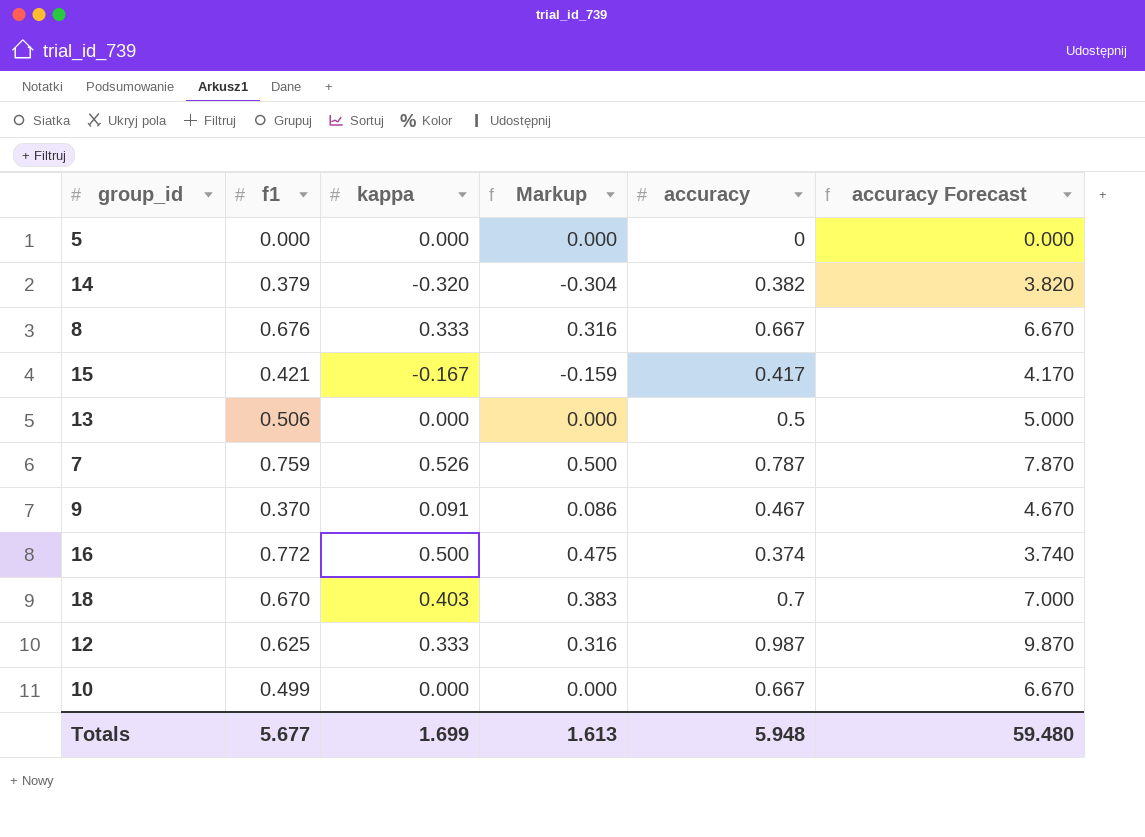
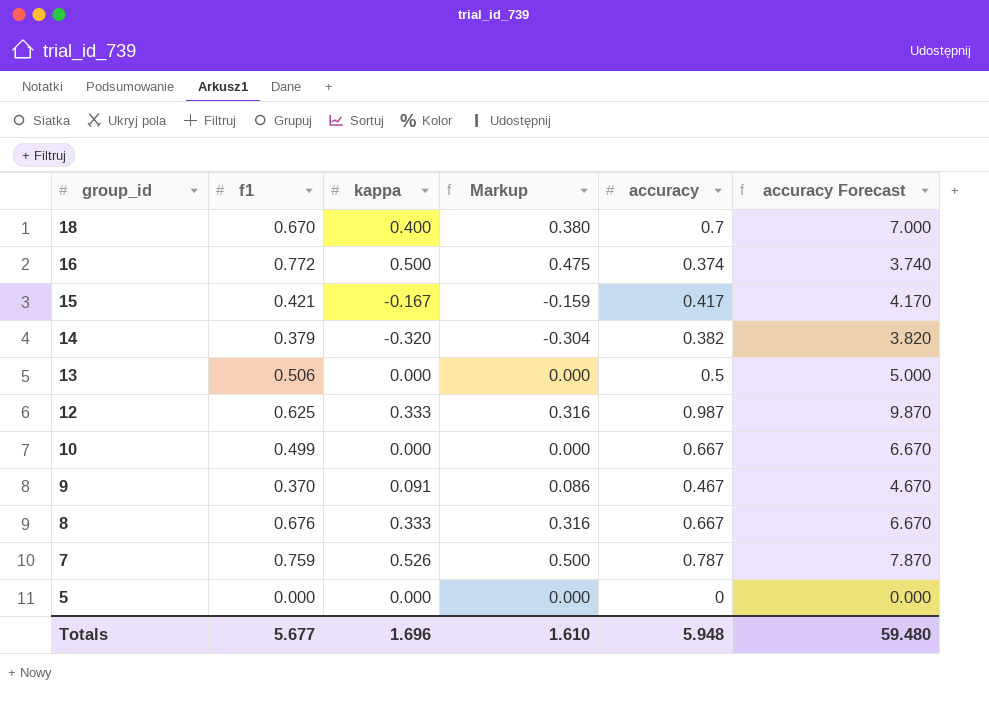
row order: none -> group_id descending
18 | kappa: 0.403 -> 0.400
18 | Markup: 0.383 -> 0.380
Totals | kappa: 1.699 -> 1.696
Totals | Markup: 1.613 -> 1.610

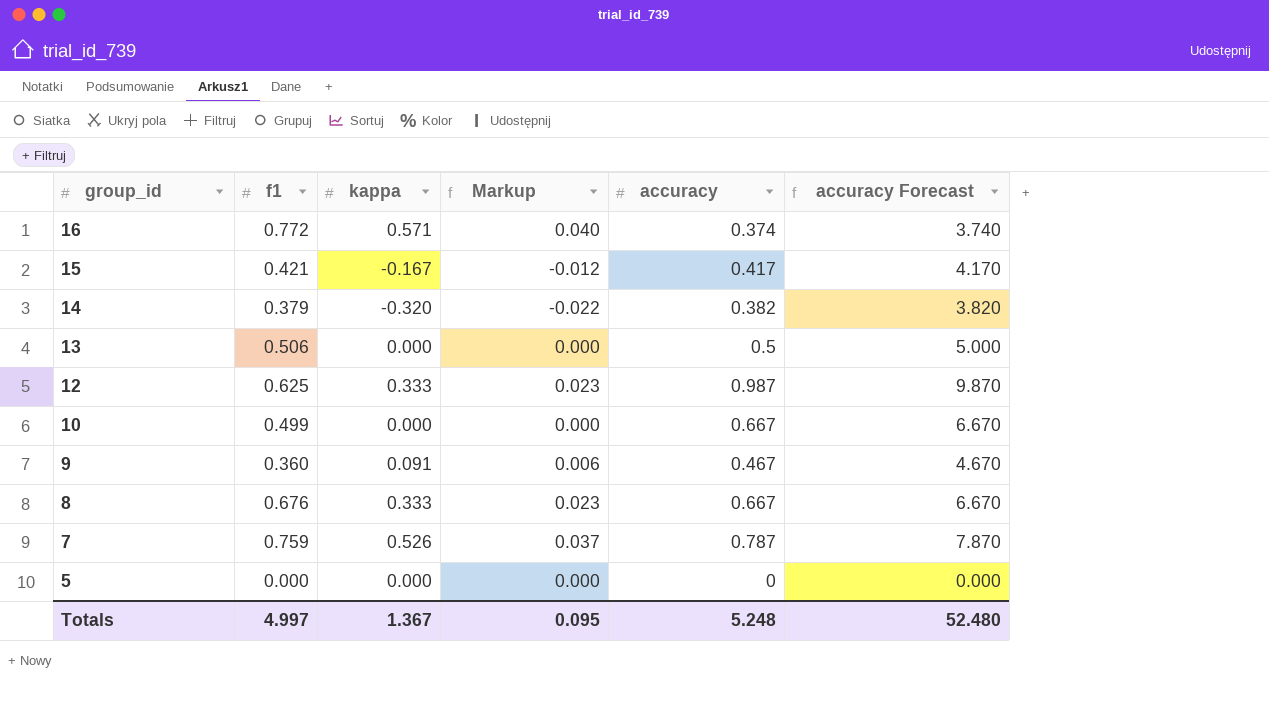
column Markup | formula: [kappa] * 0.95 -> [kappa] * 0.07
row 18: 0.670 | 0.400 | 0.380 | 0.7 | 7.000 -> none
16 | kappa: 0.500 -> 0.571
9 | f1: 0.370 -> 0.360
Totals | f1: 5.677 -> 4.997
Totals | kappa: 1.696 -> 1.367
Totals | Markup: 1.610 -> 0.095
Totals | accuracy: 5.948 -> 5.248
Totals | accuracy Forecast: 59.480 -> 52.480

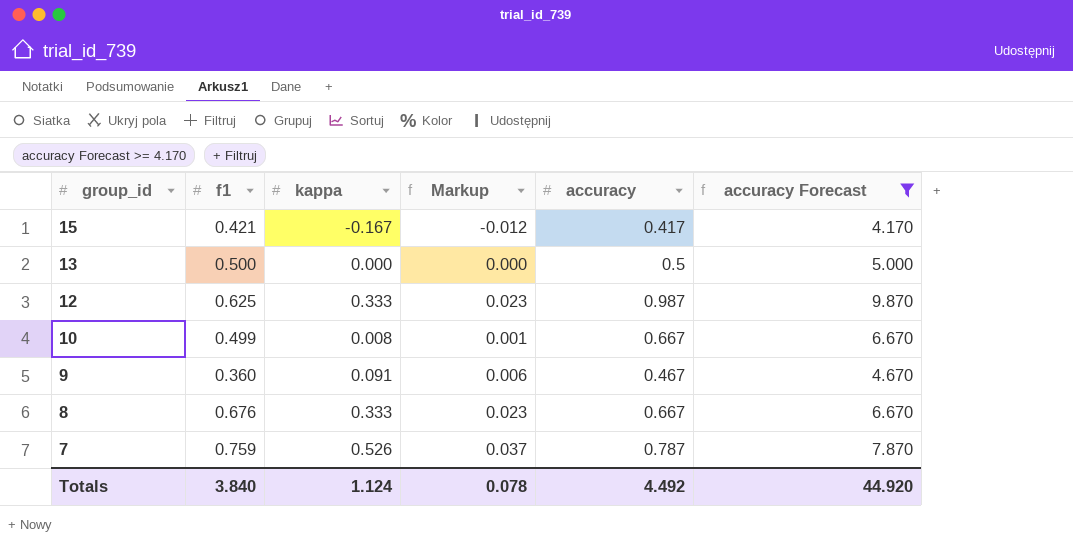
filter: none -> accuracy Forecast >= 4.170
13 | f1: 0.506 -> 0.500
10 | kappa: 0.000 -> 0.008
10 | Markup: 0.000 -> 0.001
Totals | f1: 4.997 -> 3.840
Totals | kappa: 1.367 -> 1.124
Totals | Markup: 0.095 -> 0.078
Totals | accuracy: 5.248 -> 4.492
Totals | accuracy Forecast: 52.480 -> 44.920

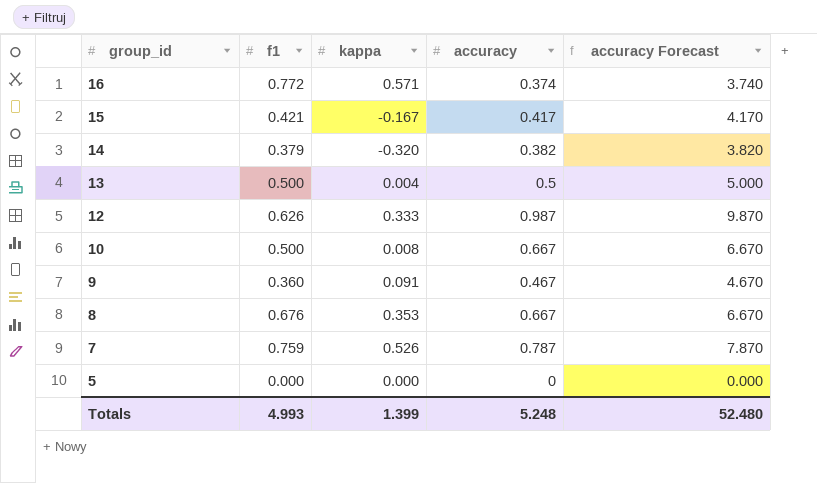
filter: accuracy Forecast >= 4.170 -> none
column Markup | formula: [kappa] * 0.07 -> none
13 | kappa: 0.000 -> 0.004
12 | f1: 0.625 -> 0.626
10 | f1: 0.499 -> 0.500
8 | kappa: 0.333 -> 0.353
Totals | f1: 3.840 -> 4.993
Totals | kappa: 1.124 -> 1.399
Totals | accuracy: 4.492 -> 5.248
Totals | accuracy Forecast: 44.920 -> 52.480

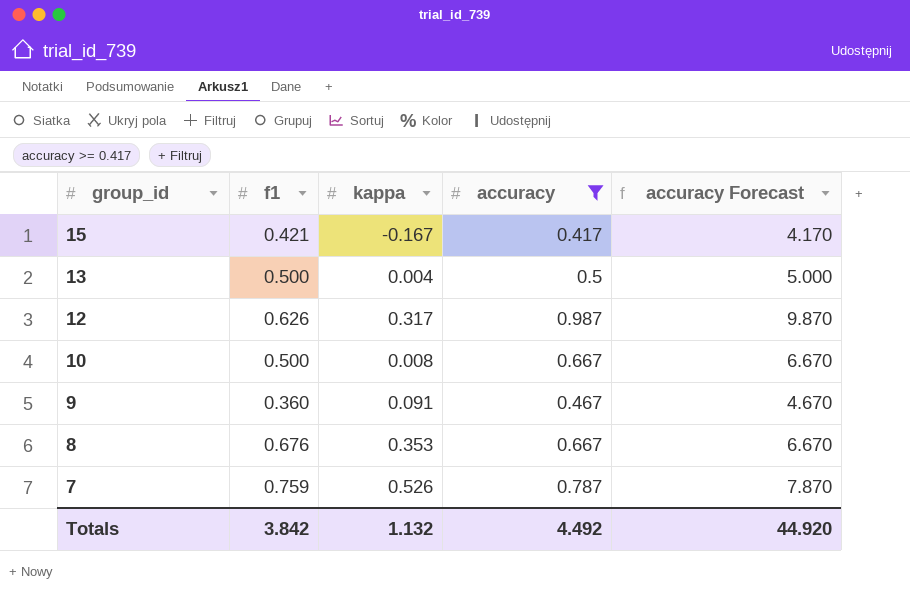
filter: none -> accuracy >= 0.417
12 | kappa: 0.333 -> 0.317
Totals | f1: 4.993 -> 3.842
Totals | kappa: 1.399 -> 1.132
Totals | accuracy: 5.248 -> 4.492
Totals | accuracy Forecast: 52.480 -> 44.920

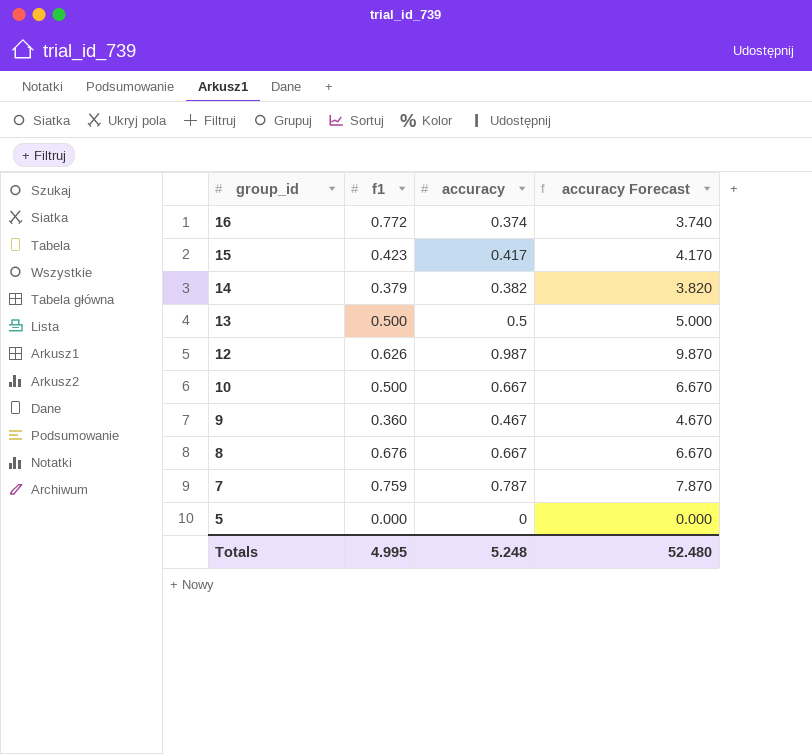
filter: accuracy >= 0.417 -> none
column kappa | position: 3 -> none
15 | f1: 0.421 -> 0.423
Totals | f1: 3.842 -> 4.995
Totals | accuracy: 4.492 -> 5.248
Totals | accuracy Forecast: 44.920 -> 52.480

